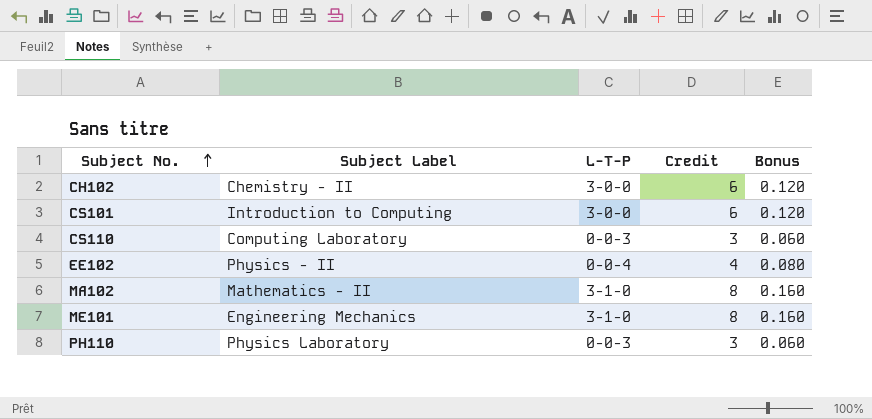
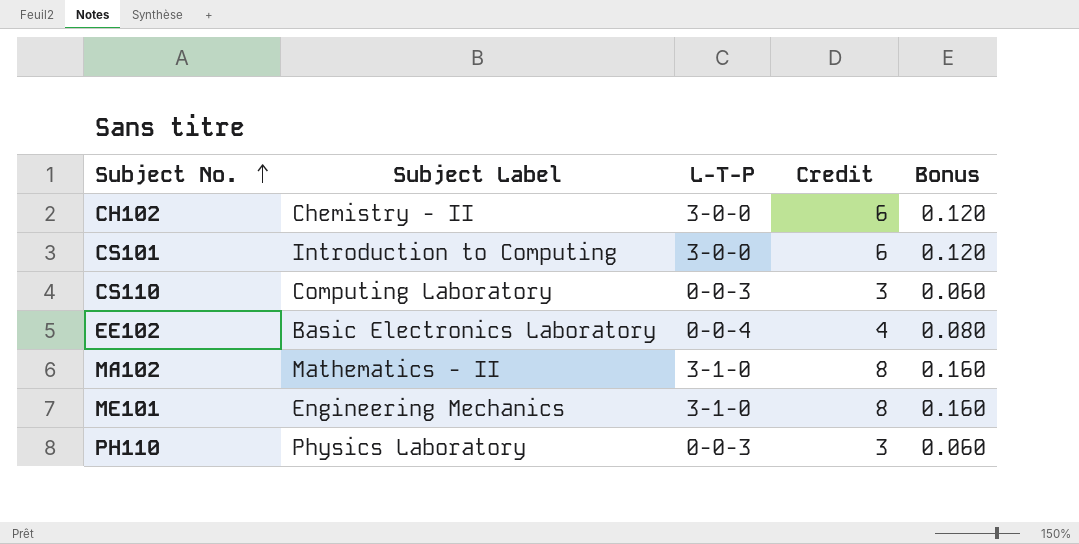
EE102 | Subject Label: Physics - II -> Basic Electronics Laboratory

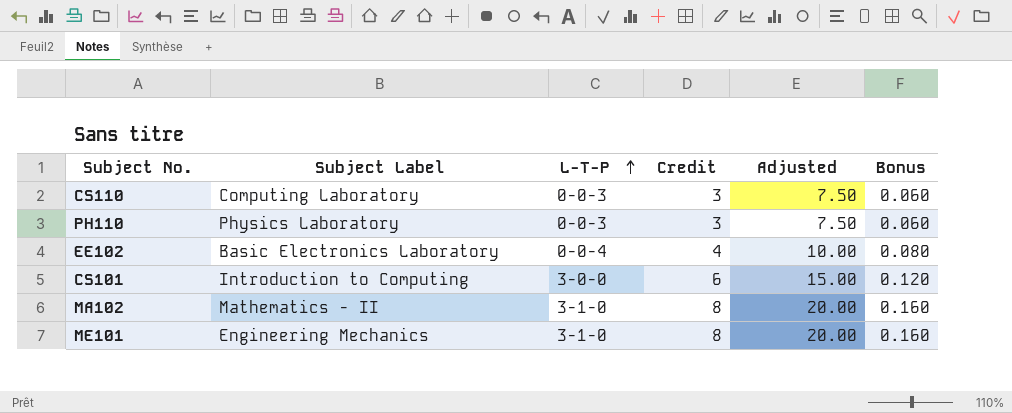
row order: Subject No. ascending -> L-T-P ascending
column Adjusted | formula: none -> [Credit] * 2.5
row CH102: Chemistry - II | 3-0-0 | 6 | 0.120 -> none

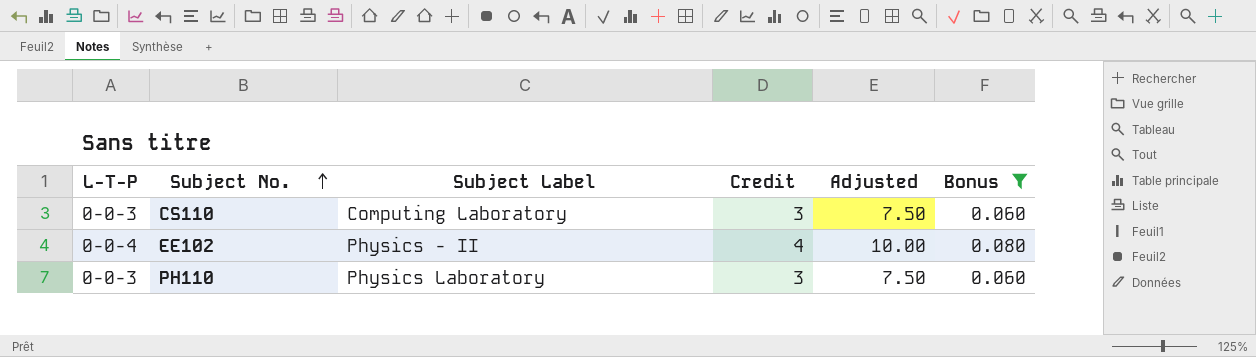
filter: none -> Bonus <= 0.080
row order: L-T-P ascending -> Subject No. ascending
column L-T-P | position: 3 -> 1
EE102 | Subject Label: Basic Electronics Laboratory -> Physics - II

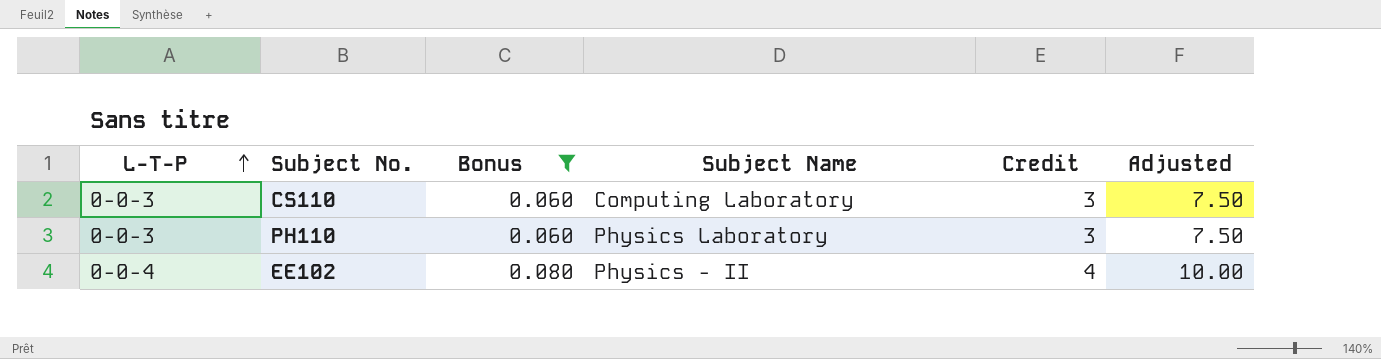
row order: Subject No. ascending -> L-T-P ascending
column Bonus | position: 6 -> 3
column name: Subject Label -> Subject Name

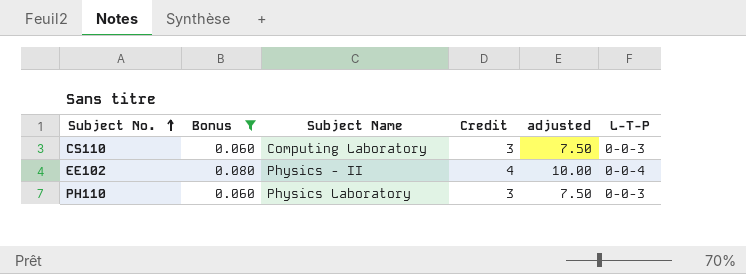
row order: L-T-P ascending -> Subject No. ascending
column name: Adjusted -> adjusted
column L-T-P | position: 1 -> 6

